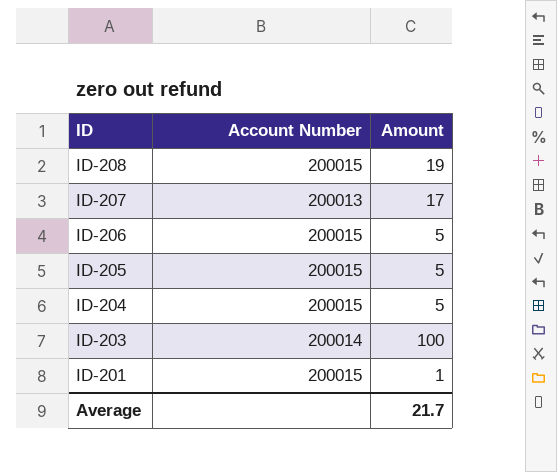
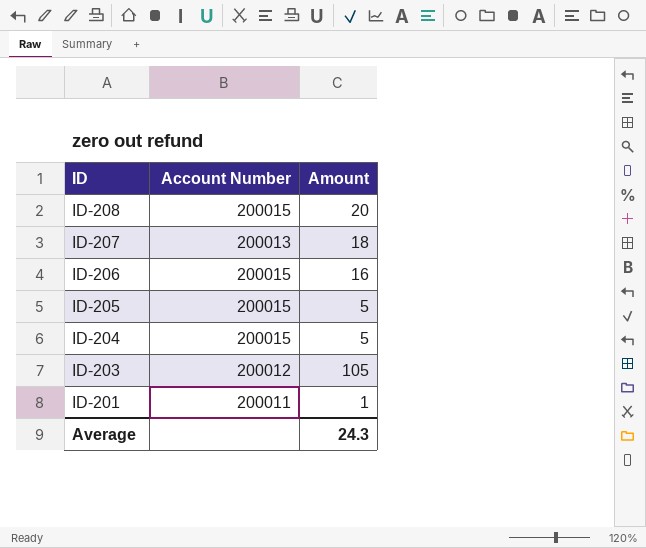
ID-208 | Amount: 19 -> 20
ID-207 | Amount: 17 -> 18
ID-206 | Amount: 5 -> 16
ID-203 | Account Number: 200014 -> 200012
ID-203 | Amount: 100 -> 105
ID-201 | Account Number: 200015 -> 200011
Average | Amount: 21.7 -> 24.3

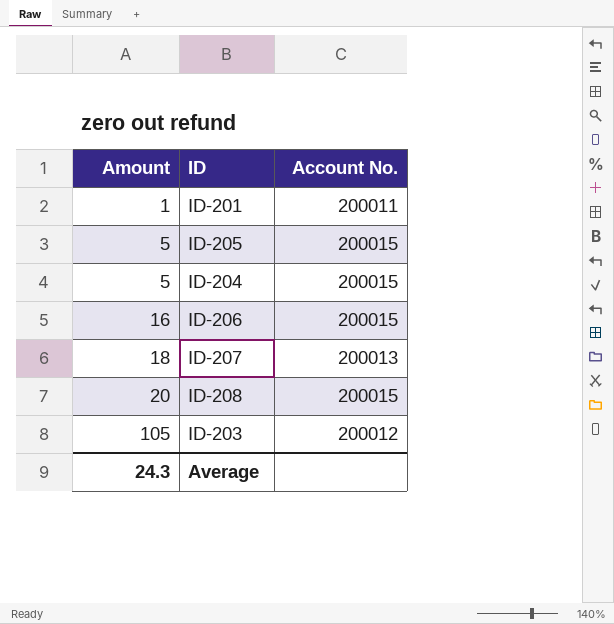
row order: ID descending -> Amount ascending
column Amount | position: 3 -> 1
column name: Account Number -> Account No.

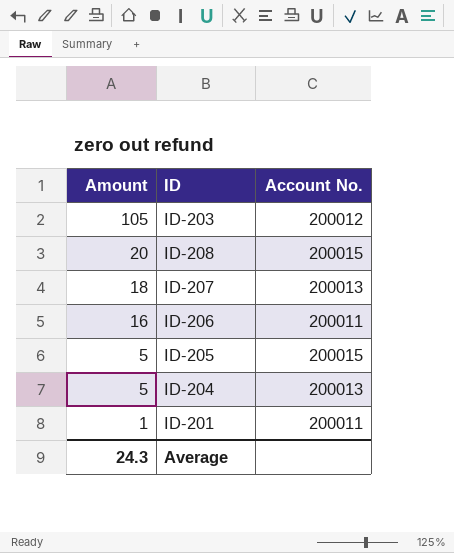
row order: Amount ascending -> Amount descending
ID-206 | Account No.: 200015 -> 200011
ID-204 | Account No.: 200015 -> 200013

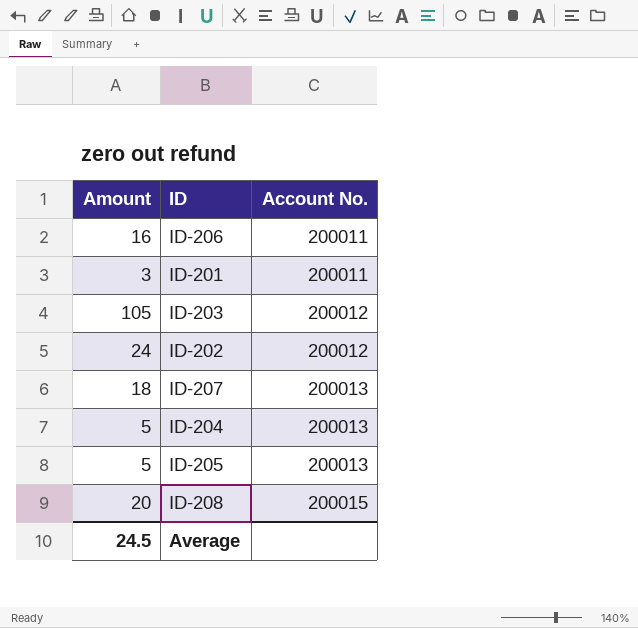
row order: Amount descending -> Account No. ascending
ID-201 | Amount: 1 -> 3
row ID-202: none -> 24 | 200012
ID-205 | Account No.: 200015 -> 200013
Average | Amount: 24.3 -> 24.5

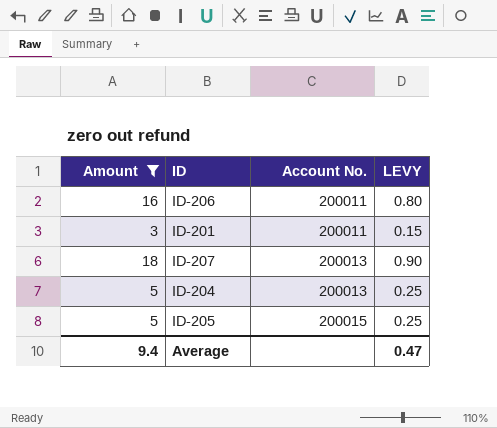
filter: none -> Amount <= 18
column LEVY | formula: none -> [Amount] * 0.05
ID-205 | Account No.: 200013 -> 200015
Average | Amount: 24.5 -> 9.4

